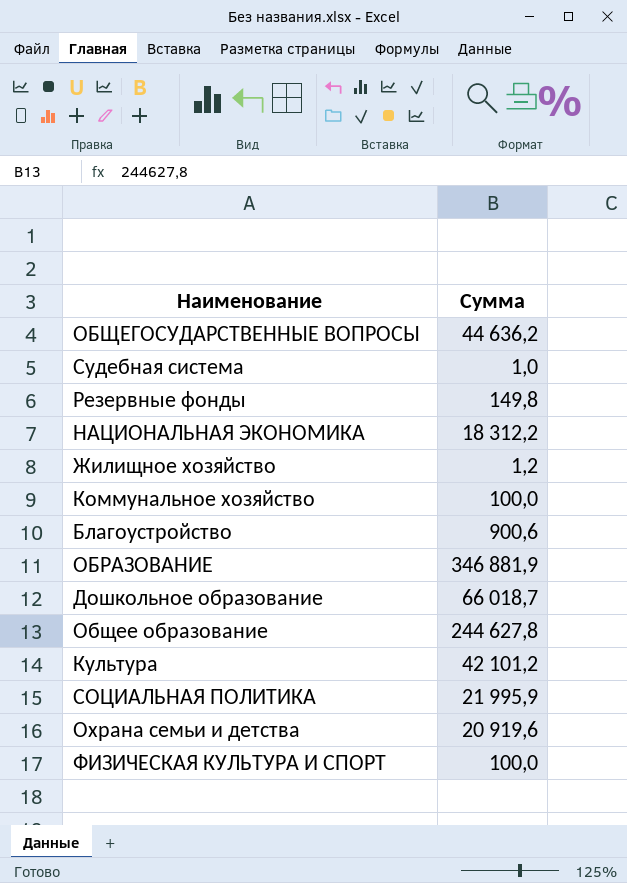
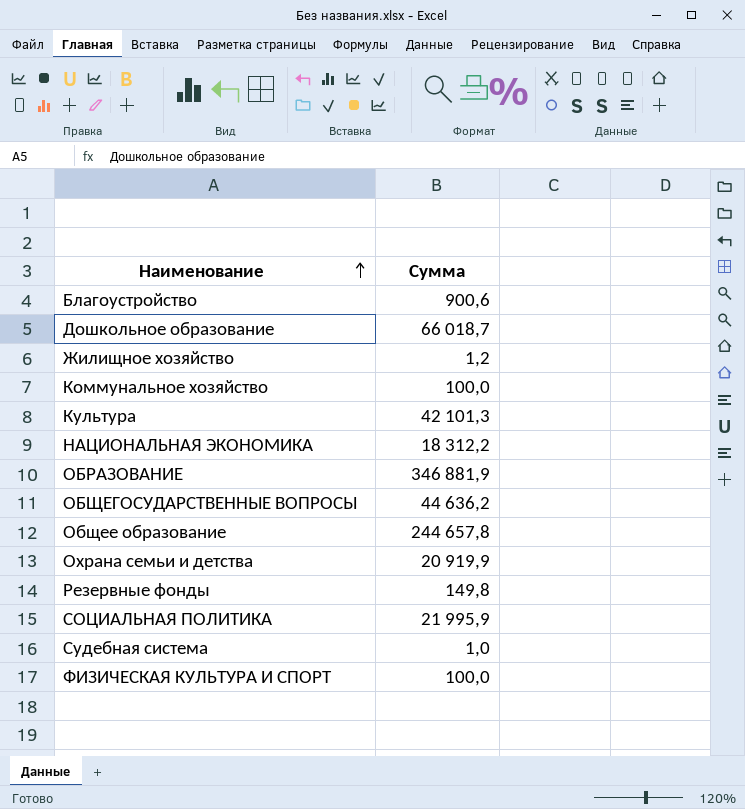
row order: none -> Наименование ascending
Культура | Сумма: 42 101,2 -> 42 101,3
Общее образование | Сумма: 244 627,8 -> 244 657,8
Охрана семьи и детства | Сумма: 20 919,6 -> 20 919,9

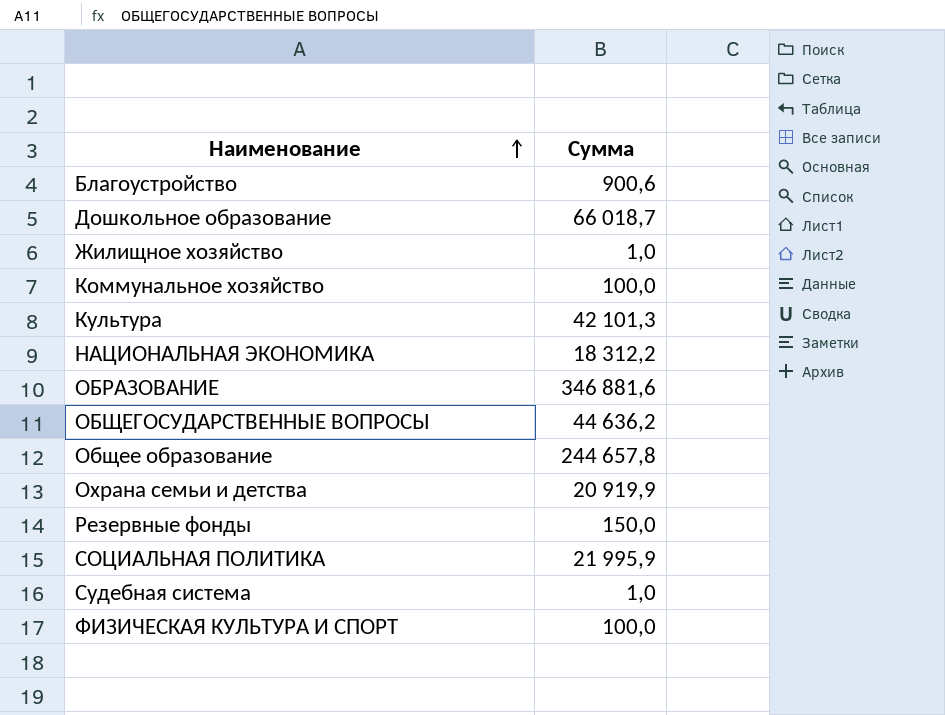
Жилищное хозяйство | Сумма: 1,2 -> 1,0
ОБРАЗОВАНИЕ | Сумма: 346 881,9 -> 346 881,6
Резервные фонды | Сумма: 149,8 -> 150,0

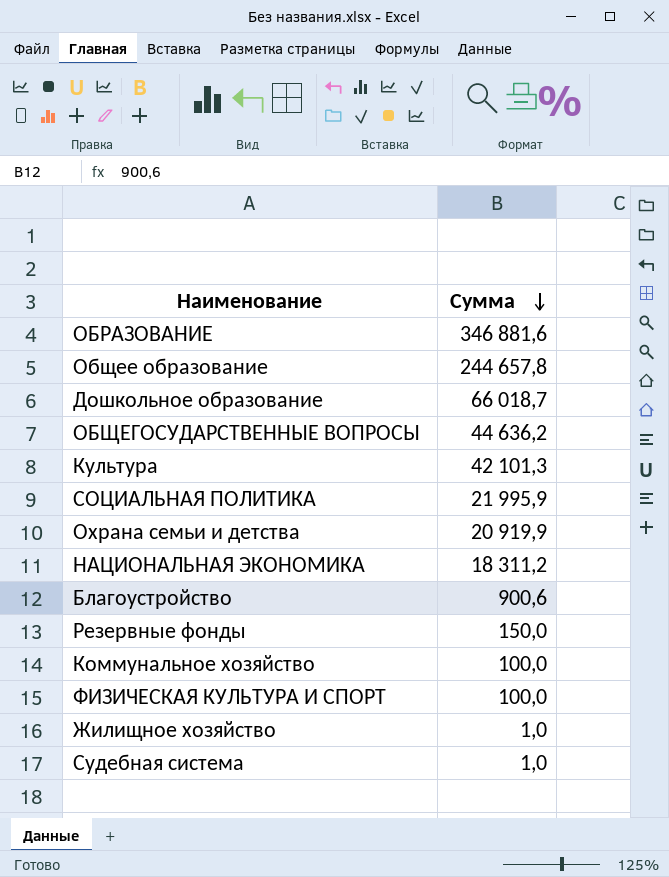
row order: Наименование ascending -> Сумма descending
НАЦИОНАЛЬНАЯ ЭКОНОМИКА | Сумма: 18 312,2 -> 18 311,2

